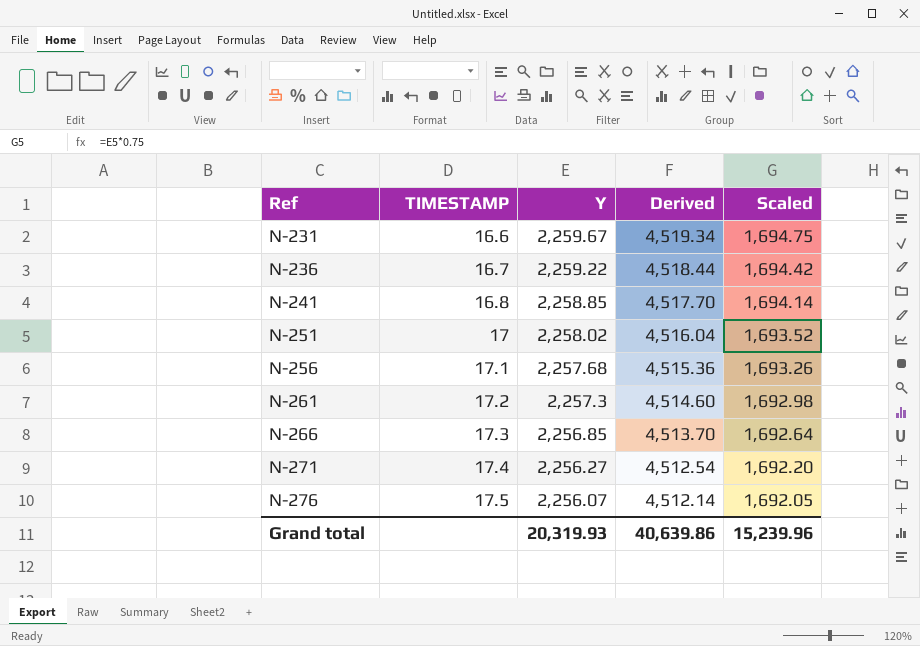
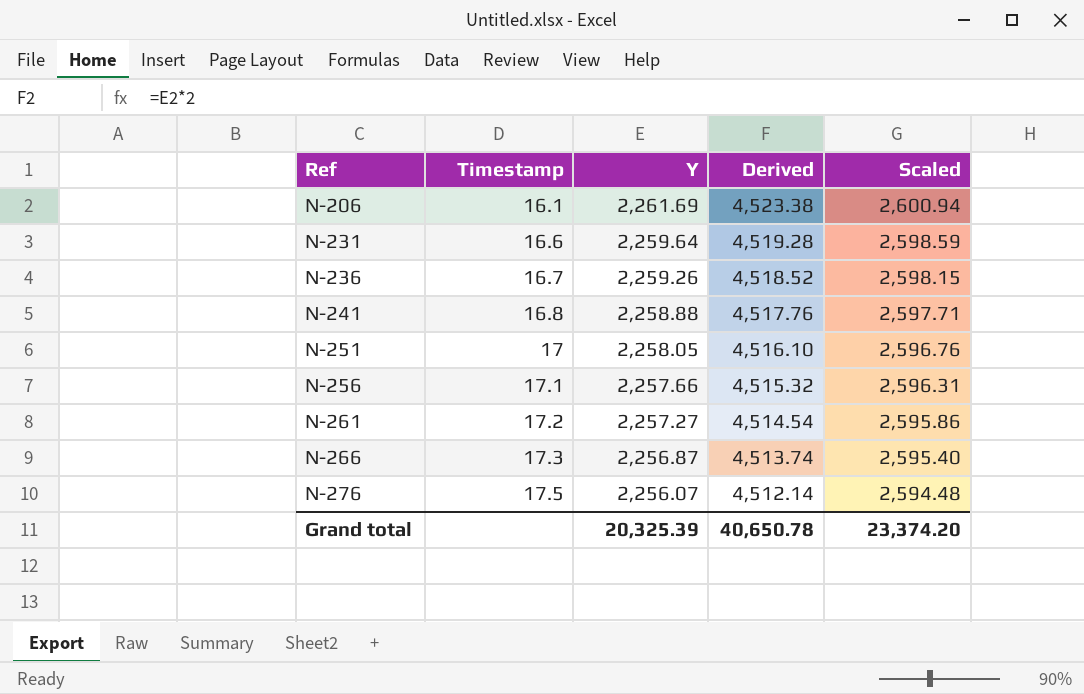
column name: TIMESTAMP -> Timestamp
column Scaled | formula: [Y] * 0.75 -> [Y] * 1.15
row N-271: 17.4 | 2,256.27 | 4,512.54 | 1,692.20 -> none
row N-206: none -> 16.1 | 2,261.69 | 4,523.38 | 2,600.94
N-231 | Y: 2,259.67 -> 2,259.64
N-231 | Derived: 4,519.34 -> 4,519.28
N-236 | Y: 2,259.22 -> 2,259.26
N-236 | Derived: 4,518.44 -> 4,518.52
N-241 | Y: 2,258.85 -> 2,258.88
N-241 | Derived: 4,517.70 -> 4,517.76
N-251 | Y: 2,258.02 -> 2,258.05
N-251 | Derived: 4,516.04 -> 4,516.10
N-256 | Y: 2,257.68 -> 2,257.66
N-256 | Derived: 4,515.36 -> 4,515.32
N-261 | Y: 2,257.3 -> 2,257.27
N-261 | Derived: 4,514.60 -> 4,514.54
N-266 | Y: 2,256.85 -> 2,256.87
N-266 | Derived: 4,513.70 -> 4,513.74
Grand total | Y: 20,319.93 -> 20,325.39
Grand total | Derived: 40,639.86 -> 40,650.78
Grand total | Scaled: 15,239.96 -> 23,374.20

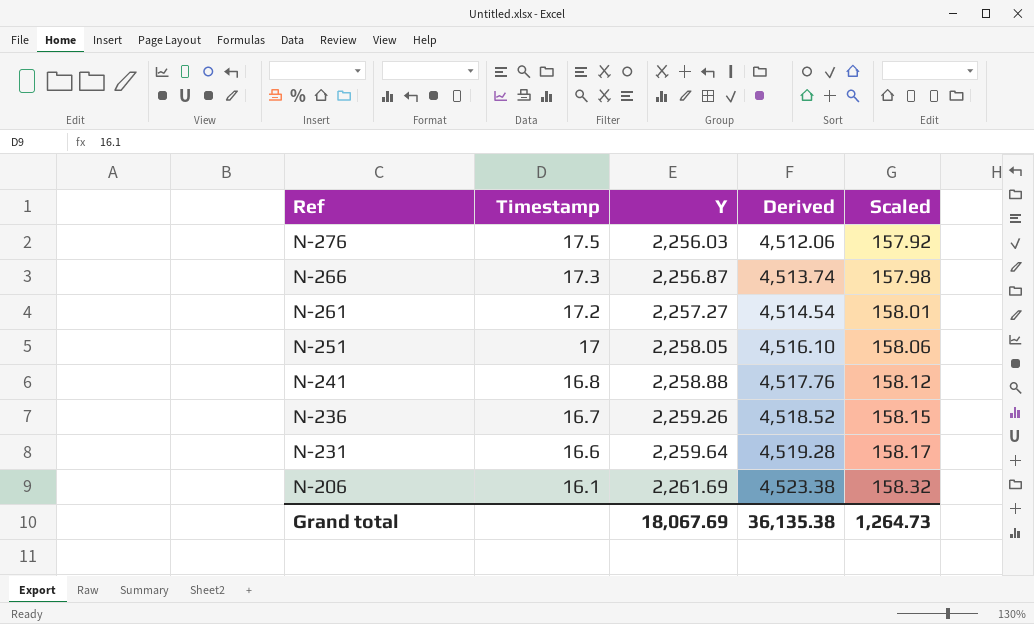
row order: Ref ascending -> Ref descending
column Scaled | formula: [Y] * 1.15 -> [Y] * 0.07
row N-256: 17.1 | 2,257.66 | 4,515.32 | 2,596.31 -> none
N-276 | Y: 2,256.07 -> 2,256.03
N-276 | Derived: 4,512.14 -> 4,512.06
Grand total | Y: 20,325.39 -> 18,067.69
Grand total | Derived: 40,650.78 -> 36,135.38
Grand total | Scaled: 23,374.20 -> 1,264.73

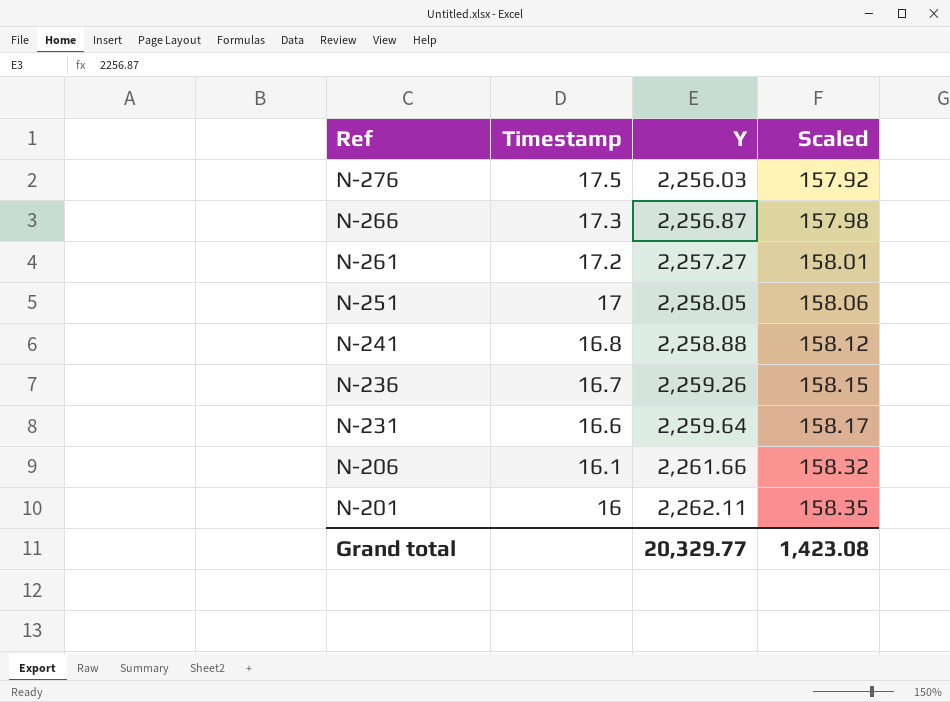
column Derived | formula: [Y] * 2 -> none
N-206 | Y: 2,261.69 -> 2,261.66
row N-201: none -> 16 | 2,262.11 | 158.35
Grand total | Y: 18,067.69 -> 20,329.77
Grand total | Scaled: 1,264.73 -> 1,423.08

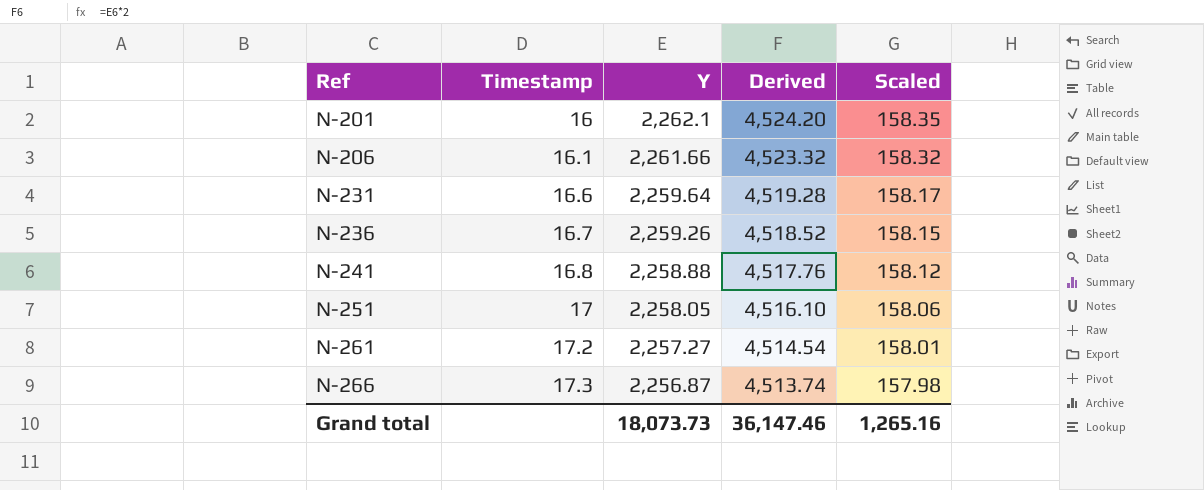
row order: Ref descending -> Ref ascending
column Derived | formula: none -> [Y] * 2
row N-276: 17.5 | 2,256.03 | 157.92 -> none
N-201 | Y: 2,262.11 -> 2,262.1
Grand total | Y: 20,329.77 -> 18,073.73
Grand total | Scaled: 1,423.08 -> 1,265.16

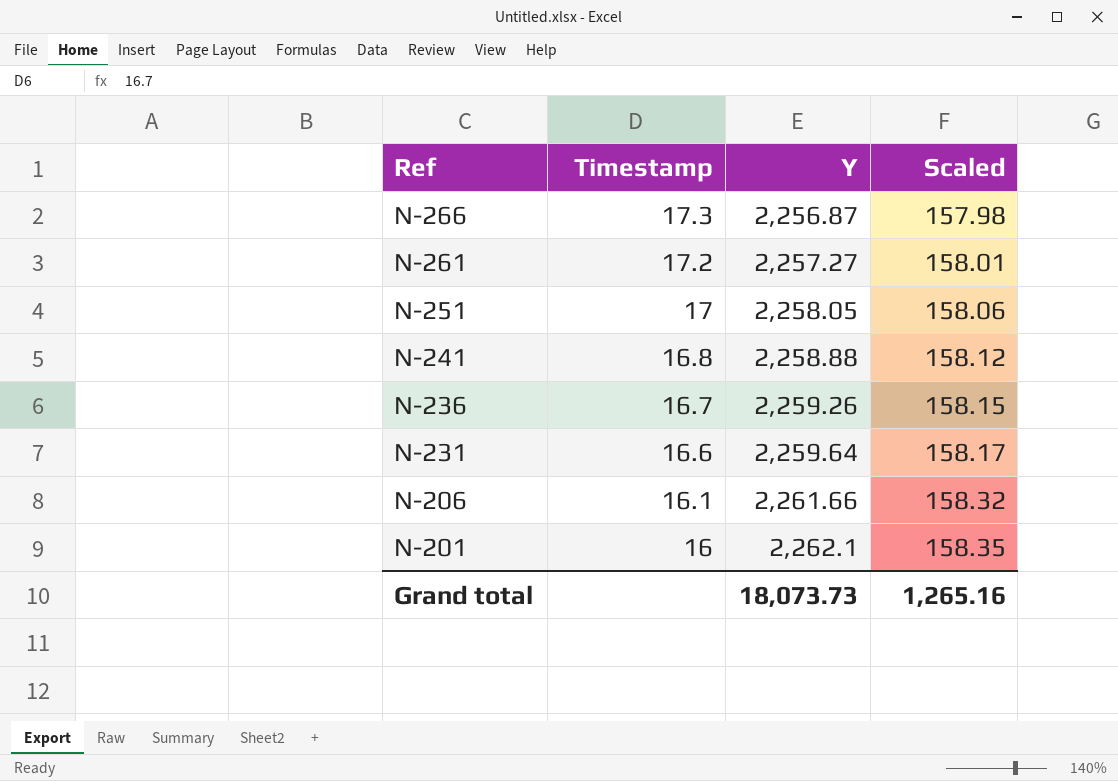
row order: Ref ascending -> Ref descending
column Derived | formula: [Y] * 2 -> none

